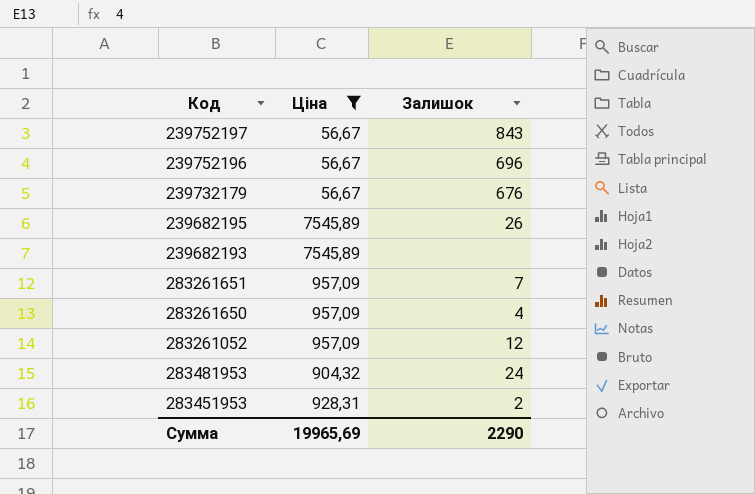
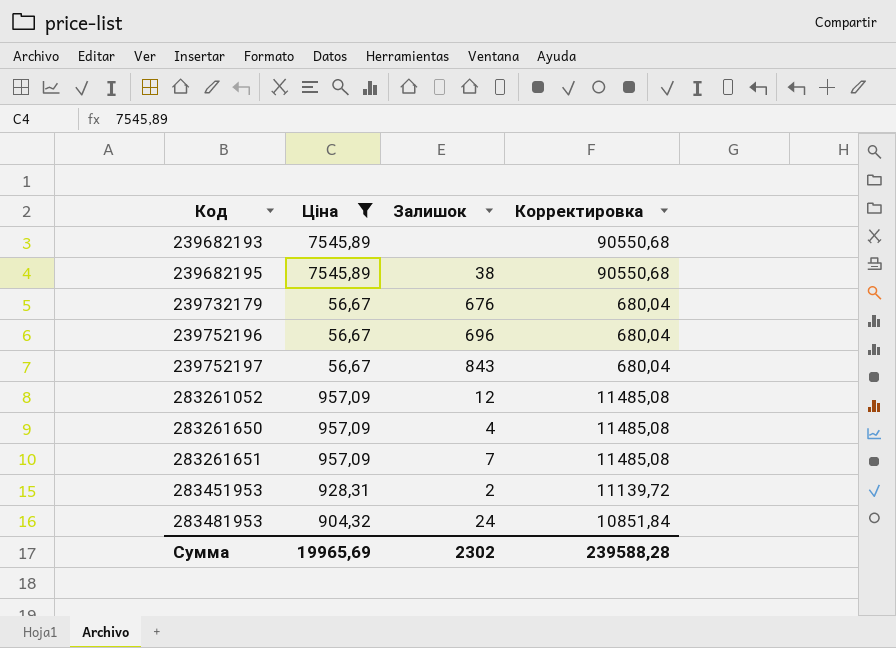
row order: none -> Код ascending
column Корректировка | formula: none -> [Ціна] * 12
239682195 | Залишок: 26 -> 38
Сумма | Залишок: 2290 -> 2302

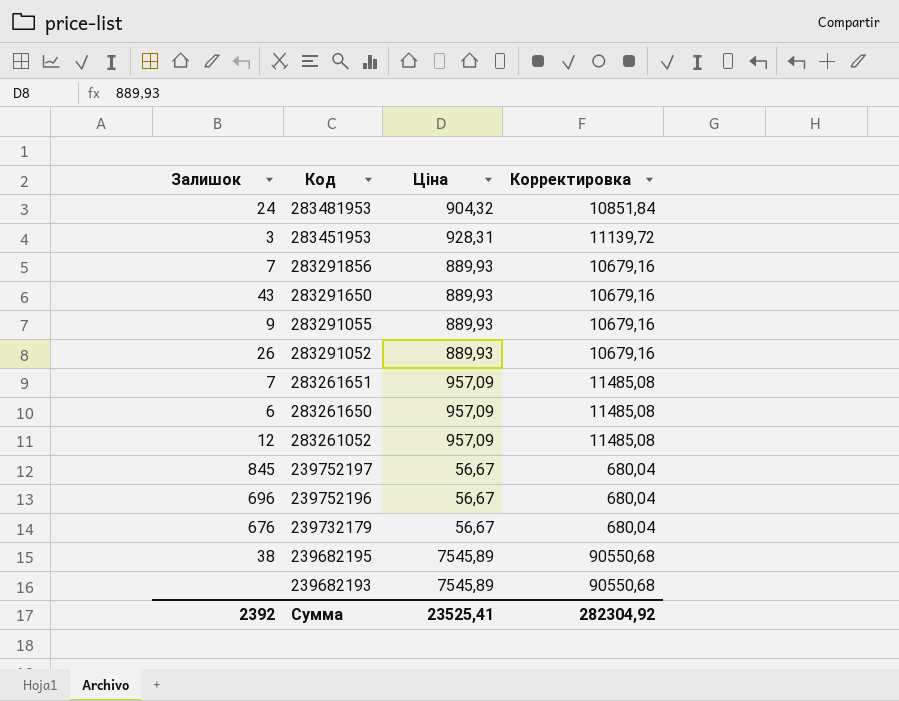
filter: Ціна != 889,93 -> none
row order: Код ascending -> Код descending
column Залишок | position: 3 -> 1
283451953 | Залишок: 2 -> 3
283261650 | Залишок: 4 -> 6
239752197 | Залишок: 843 -> 845
Сумма | Залишок: 2302 -> 2392
Сумма | Ціна: 19965,69 -> 23525,41
Сумма | Корректировка: 239588,28 -> 282304,92

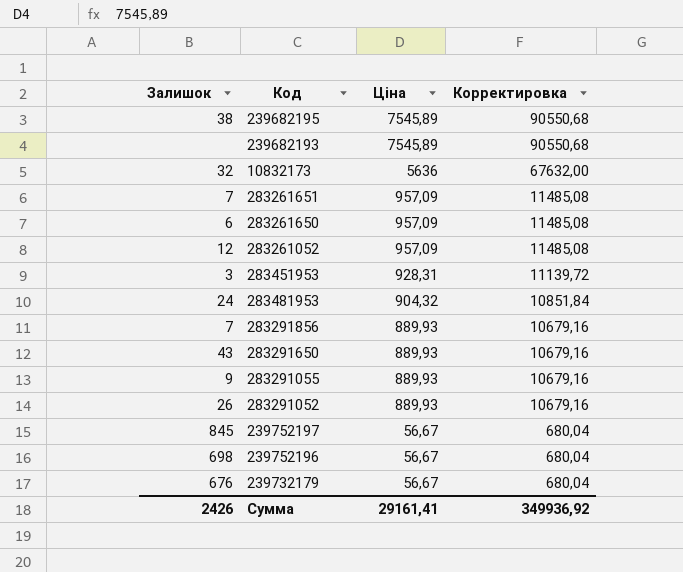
row order: Код descending -> Ціна descending
row 10832173: none -> 32 | 5636 | 67632,00
239752196 | Залишок: 696 -> 698
Сумма | Залишок: 2392 -> 2426
Сумма | Ціна: 23525,41 -> 29161,41
Сумма | Корректировка: 282304,92 -> 349936,92

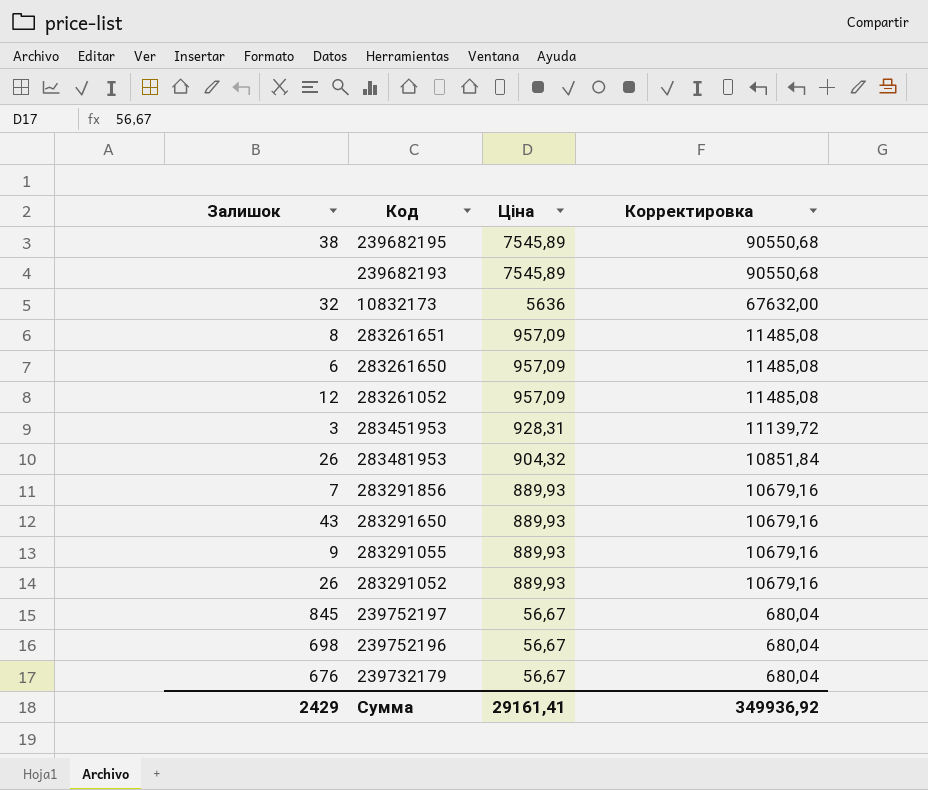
283261651 | Залишок: 7 -> 8
283481953 | Залишок: 24 -> 26
Сумма | Залишок: 2426 -> 2429

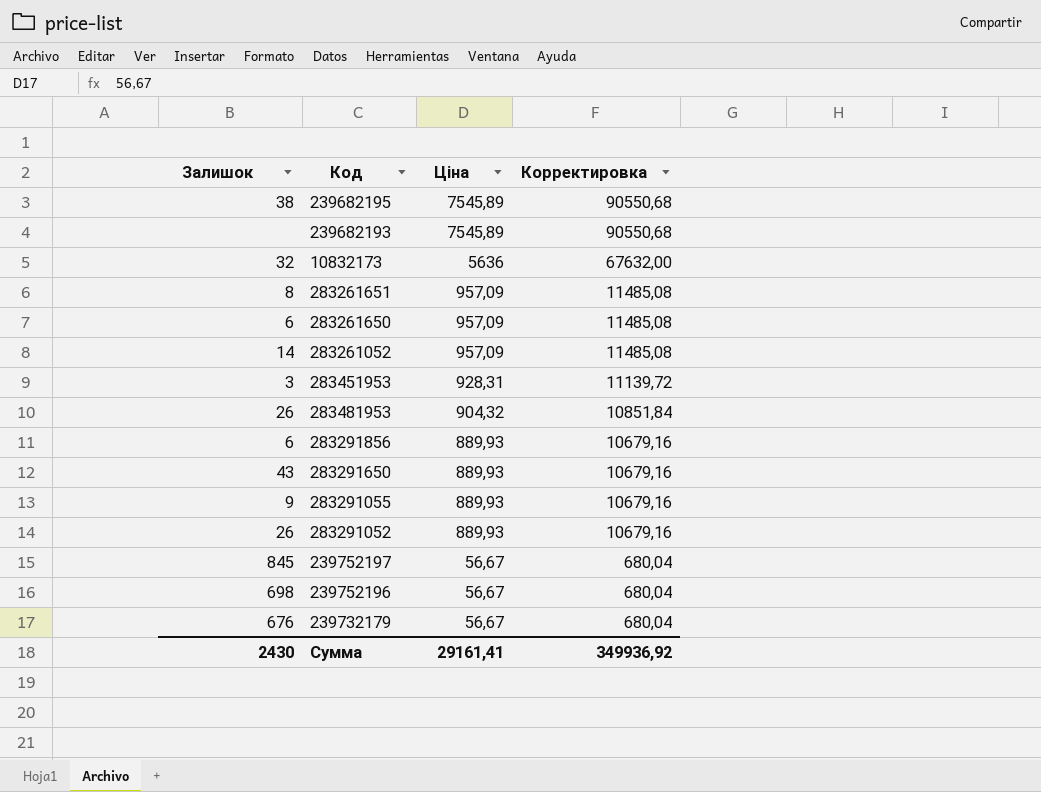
283261052 | Залишок: 12 -> 14
283291856 | Залишок: 7 -> 6
Сумма | Залишок: 2429 -> 2430

